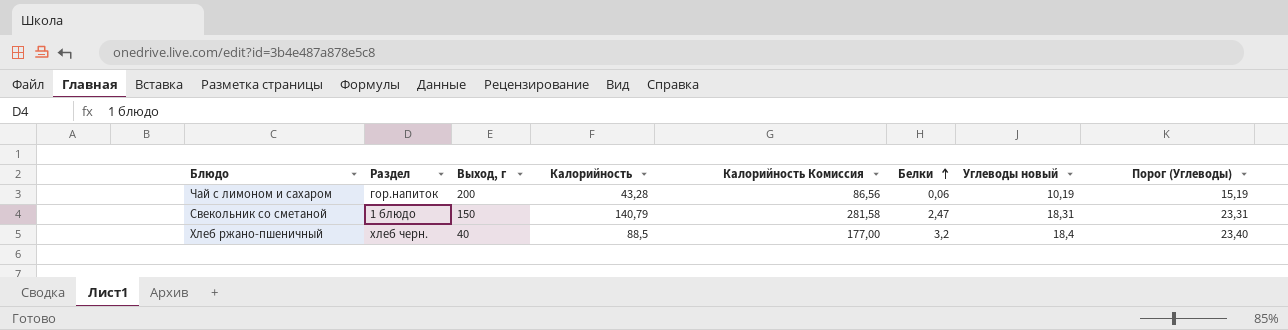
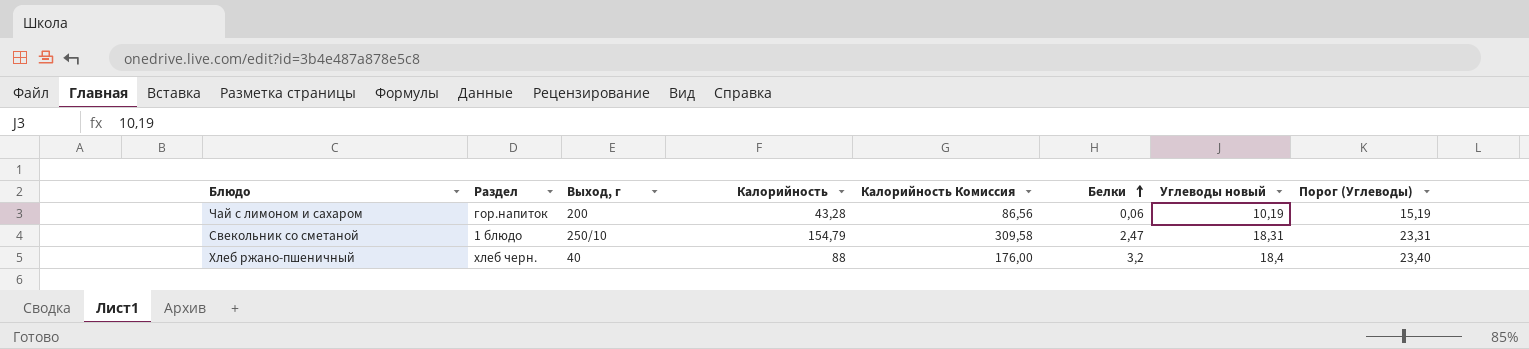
Свекольник со сметаной | Выход, г: 150 -> 250/10
Свекольник со сметаной | Калорийность: 140,79 -> 154,79
Свекольник со сметаной | Калорийность Комиссия: 281,58 -> 309,58
Хлеб ржано-пшеничный | Калорийность: 88,5 -> 88
Хлеб ржано-пшеничный | Калорийность Комиссия: 177,00 -> 176,00

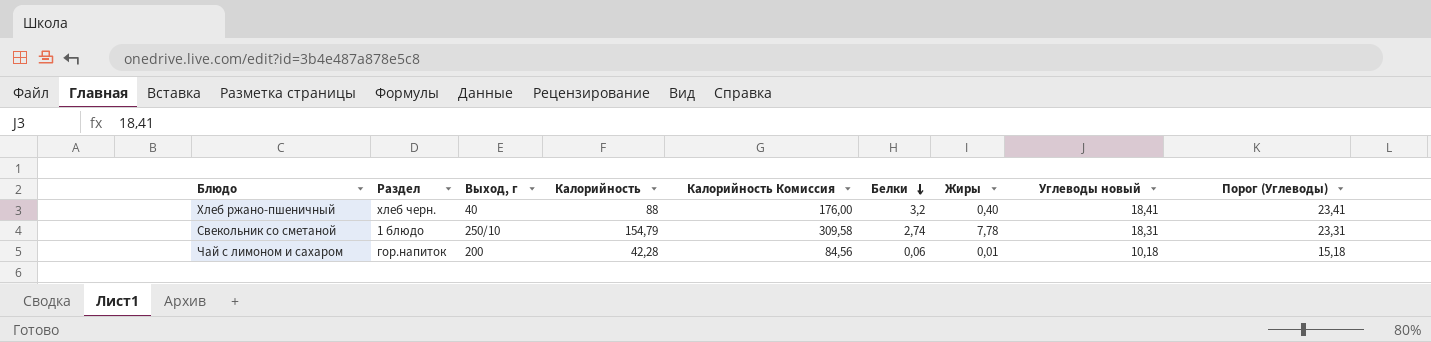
row order: Белки ascending -> Белки descending
column Жиры | position: none -> 7
Хлеб ржано-пшеничный | Углеводы новый: 18,4 -> 18,41
Хлеб ржано-пшеничный | Порог (Углеводы): 23,40 -> 23,41
Свекольник со сметаной | Белки: 2,47 -> 2,74
Чай с лимоном и сахаром | Калорийность: 43,28 -> 42,28
Чай с лимоном и сахаром | Калорийность Комиссия: 86,56 -> 84,56
Чай с лимоном и сахаром | Углеводы новый: 10,19 -> 10,18
Чай с лимоном и сахаром | Порог (Углеводы): 15,19 -> 15,18

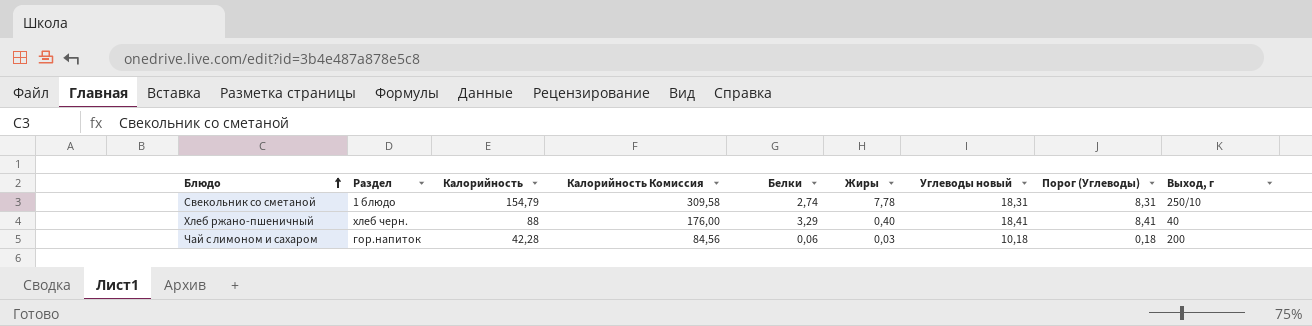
row order: Белки descending -> Блюдо ascending
column Порог (Углеводы) | formula: [Углеводы новый] + 5 -> [Углеводы новый] - 10
column Выход, г | position: 3 -> 9
Хлеб ржано-пшеничный | Белки: 3,2 -> 3,29
Чай с лимоном и сахаром | Жиры: 0,01 -> 0,03

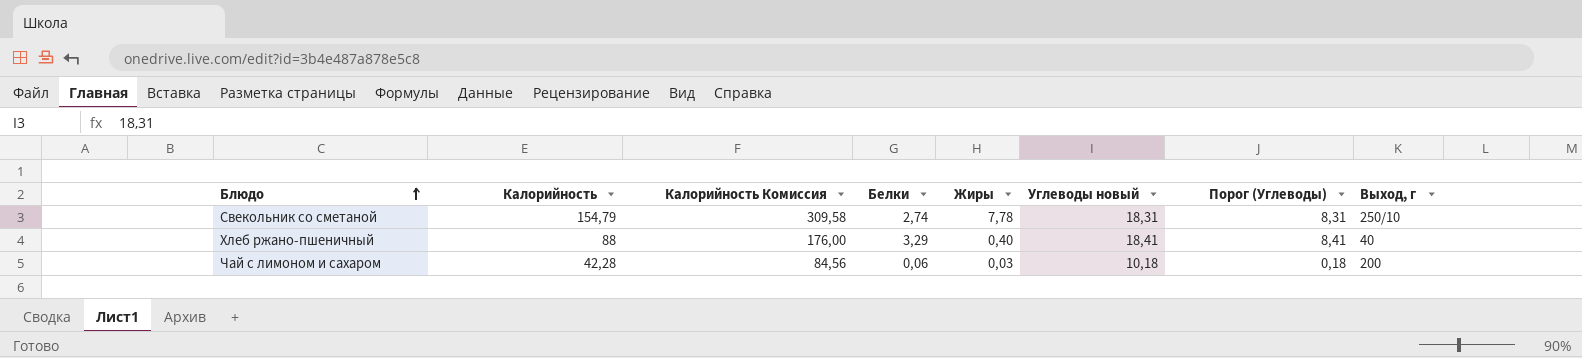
column Раздел | position: 2 -> none

